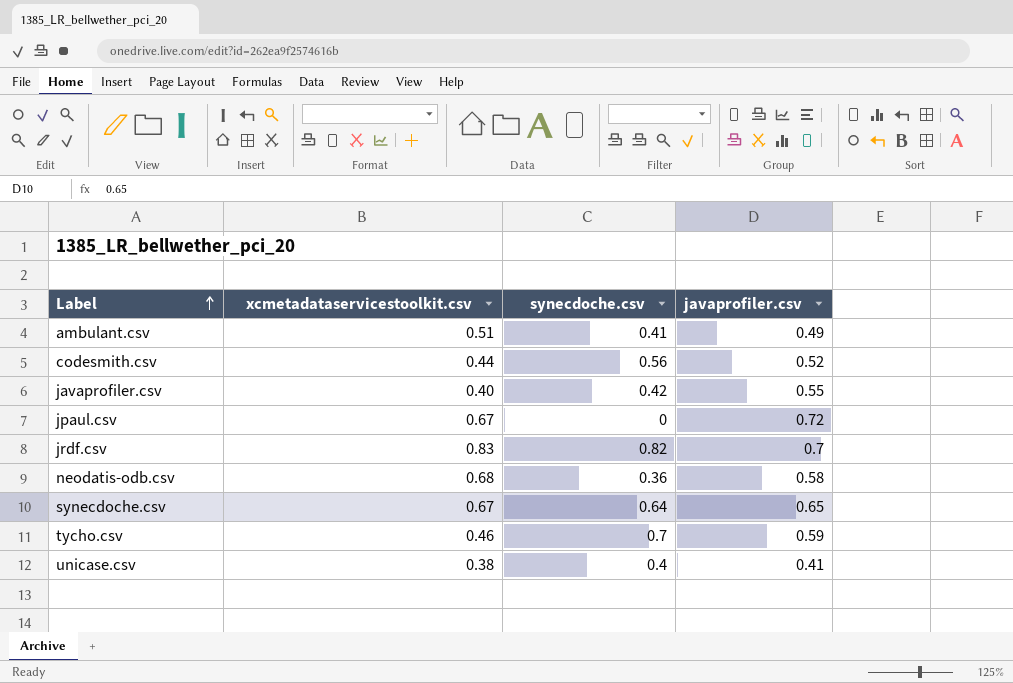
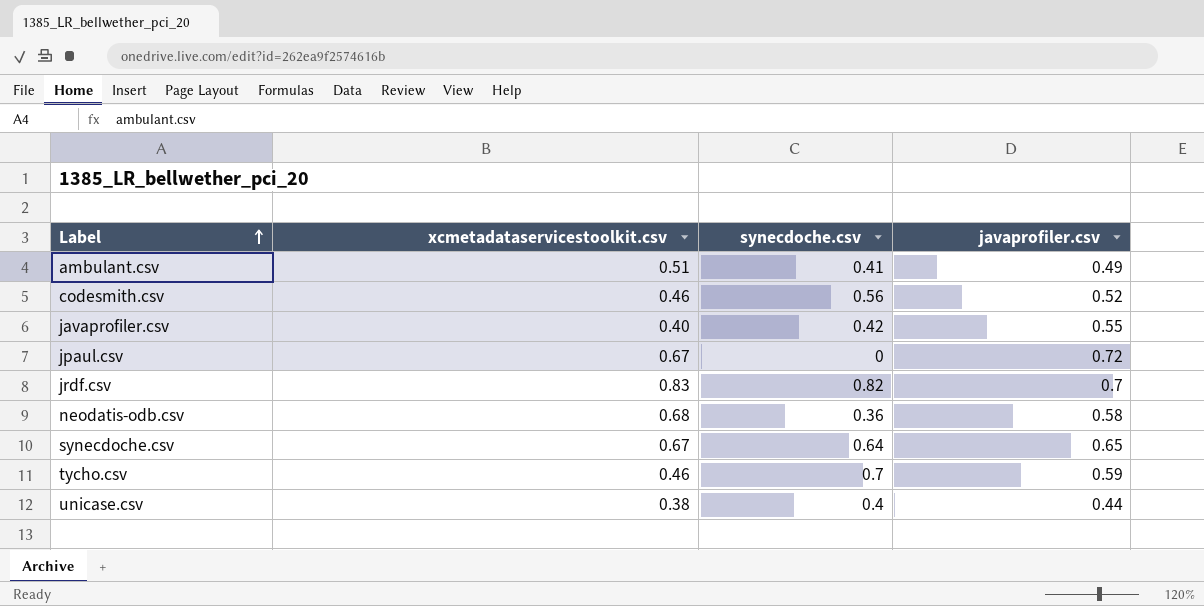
codesmith.csv | xcmetadataservicestoolkit.csv: 0.44 -> 0.46
unicase.csv | javaprofiler.csv: 0.41 -> 0.44

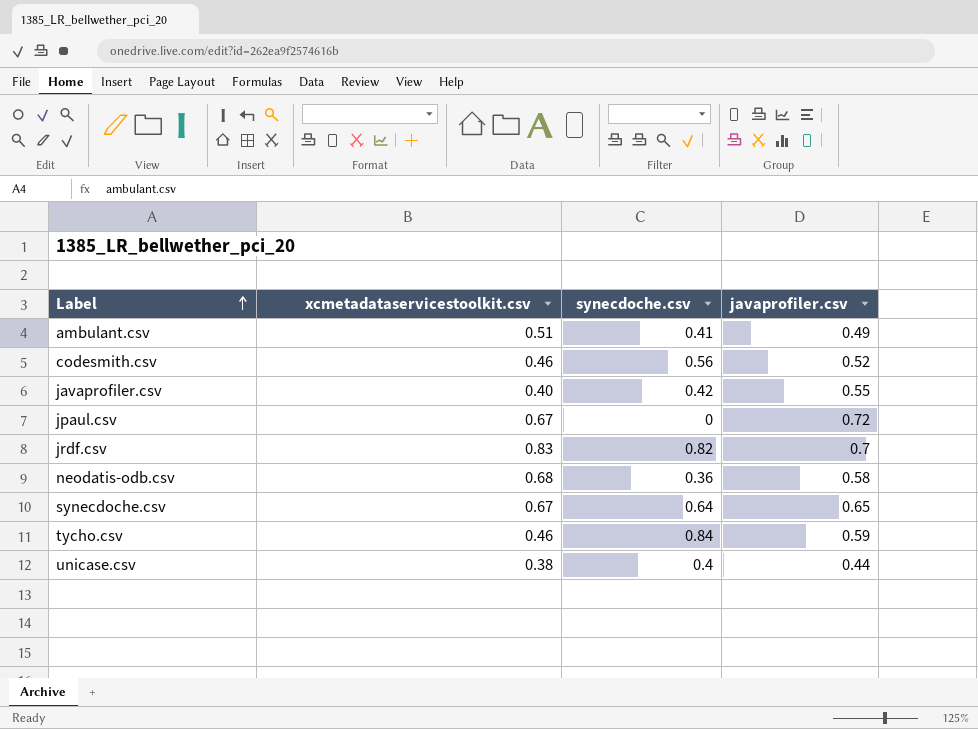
tycho.csv | synecdoche.csv: 0.7 -> 0.84

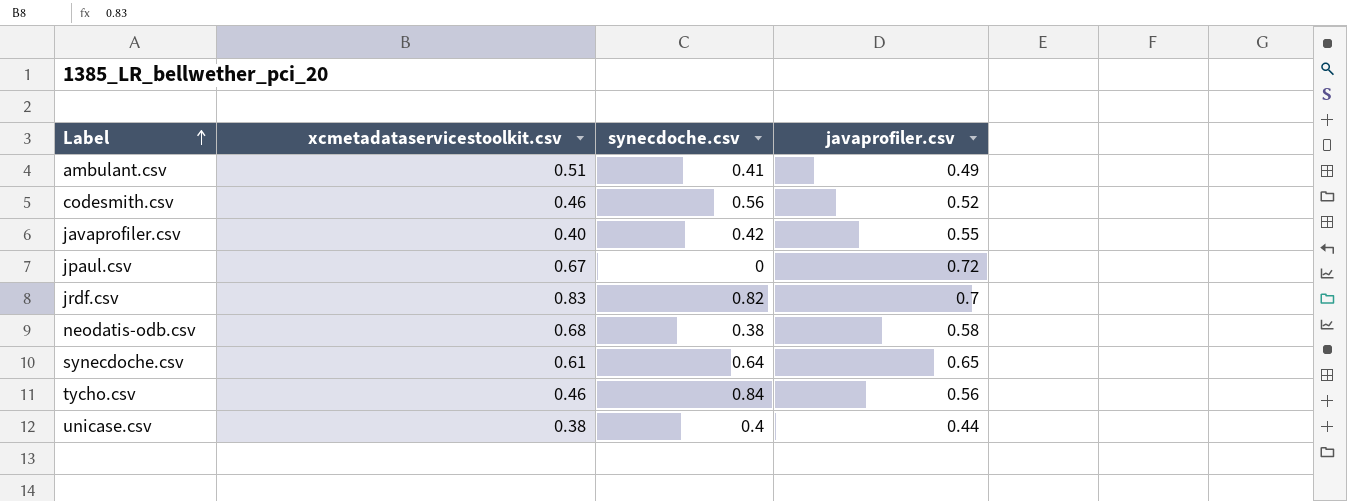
neodatis-odb.csv | synecdoche.csv: 0.36 -> 0.38
synecdoche.csv | xcmetadataservicestoolkit.csv: 0.67 -> 0.61
tycho.csv | javaprofiler.csv: 0.59 -> 0.56

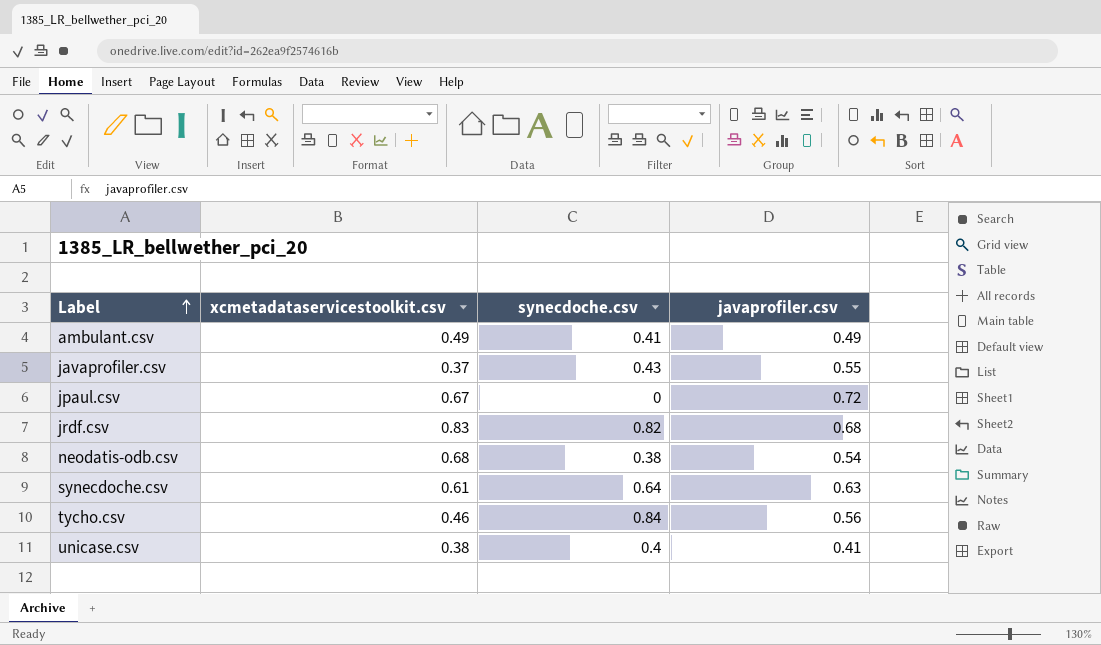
row codesmith.csv: 0.46 | 0.56 | 0.52 -> none
ambulant.csv | xcmetadataservicestoolkit.csv: 0.51 -> 0.49
javaprofiler.csv | xcmetadataservicestoolkit.csv: 0.40 -> 0.37
javaprofiler.csv | synecdoche.csv: 0.42 -> 0.43
jrdf.csv | javaprofiler.csv: 0.7 -> 0.68
neodatis-odb.csv | javaprofiler.csv: 0.58 -> 0.54
synecdoche.csv | javaprofiler.csv: 0.65 -> 0.63
unicase.csv | javaprofiler.csv: 0.44 -> 0.41

